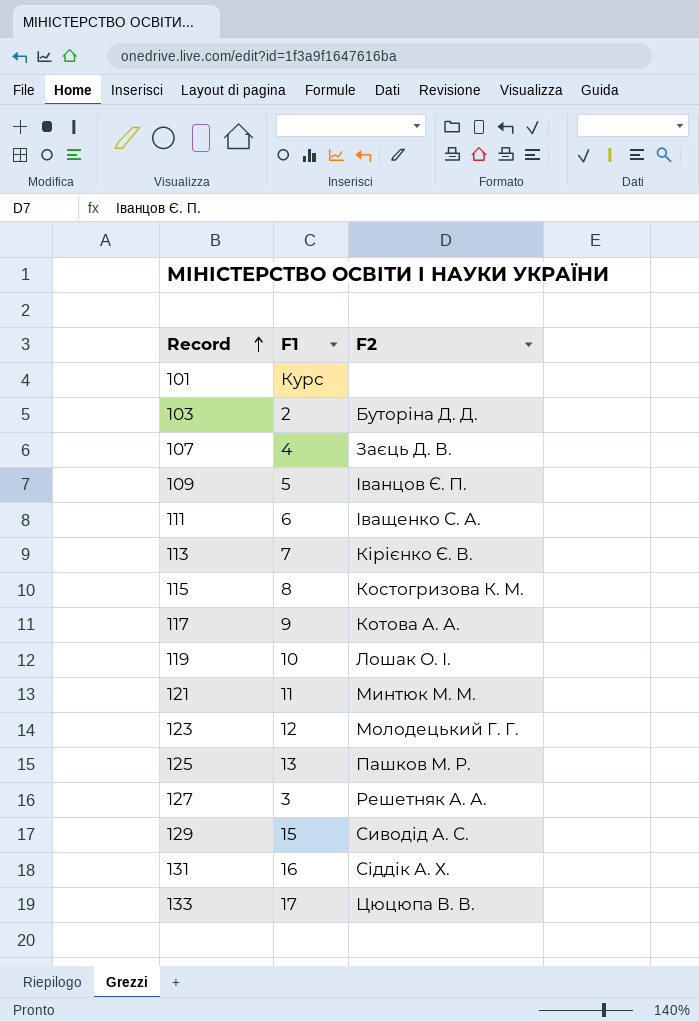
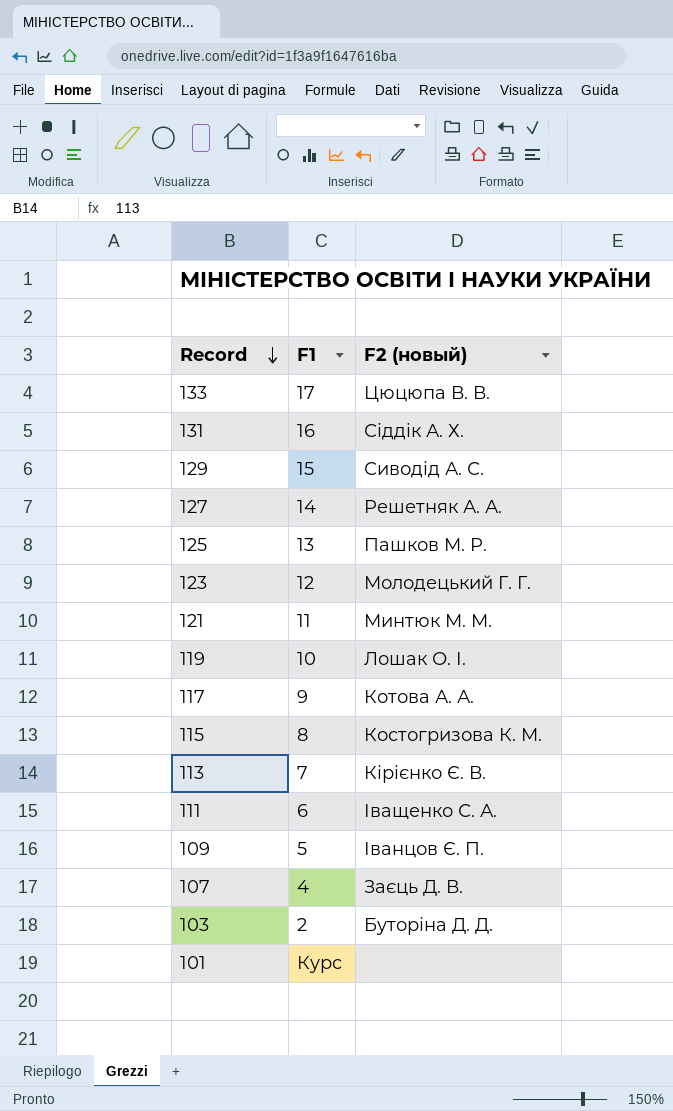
row order: Record ascending -> Record descending
column name: F2 -> F2 (новый)
127 | F1: 3 -> 14

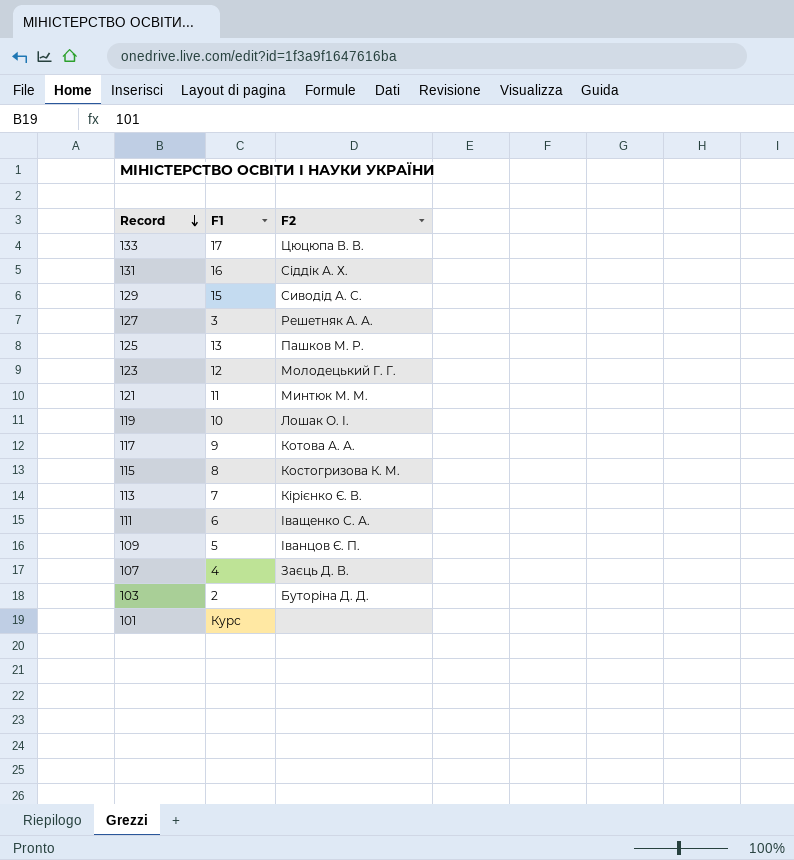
column name: F2 (новый) -> F2
127 | F1: 14 -> 3

